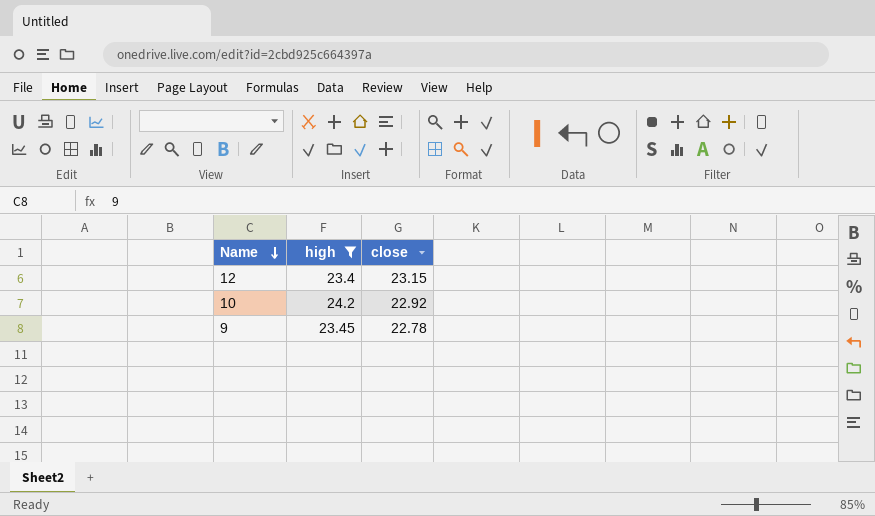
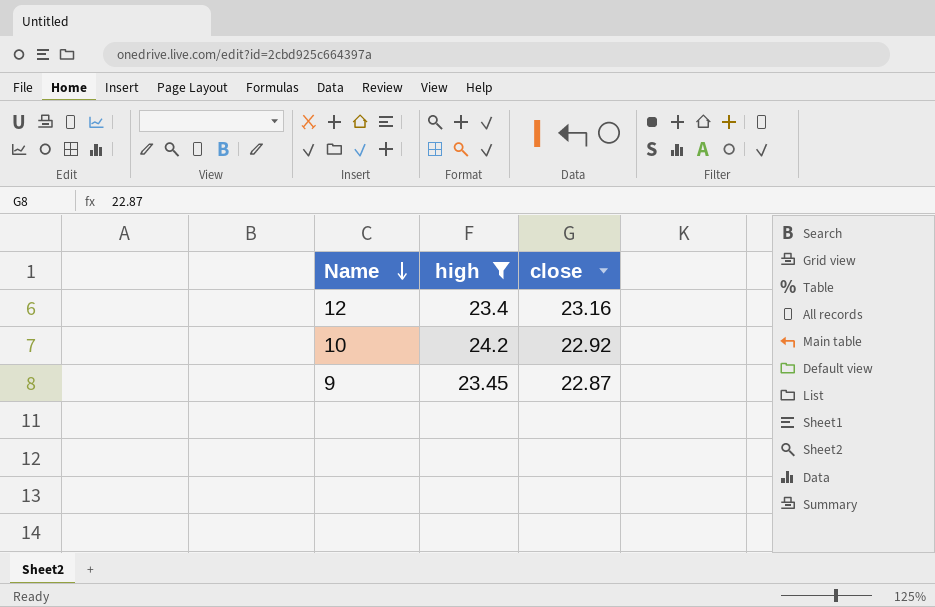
12 | close: 23.15 -> 23.16
9 | close: 22.78 -> 22.87

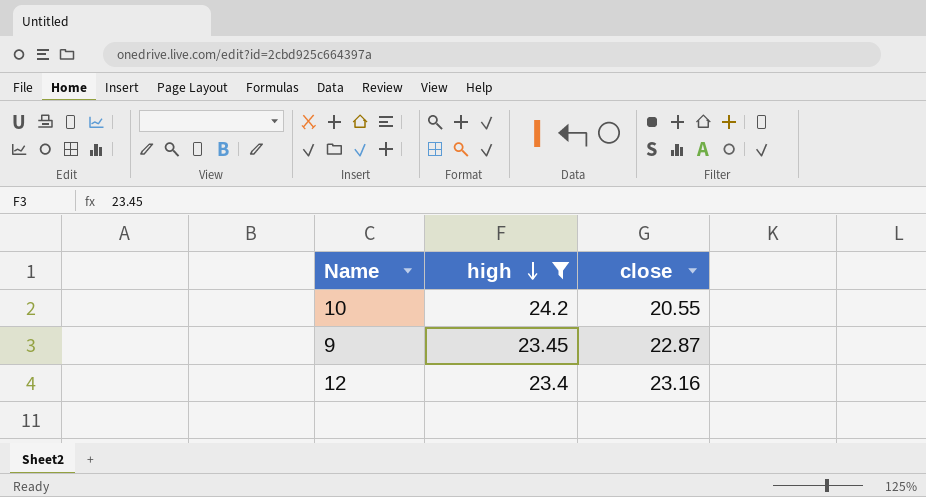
row order: Name descending -> high descending
10 | close: 22.92 -> 20.55

